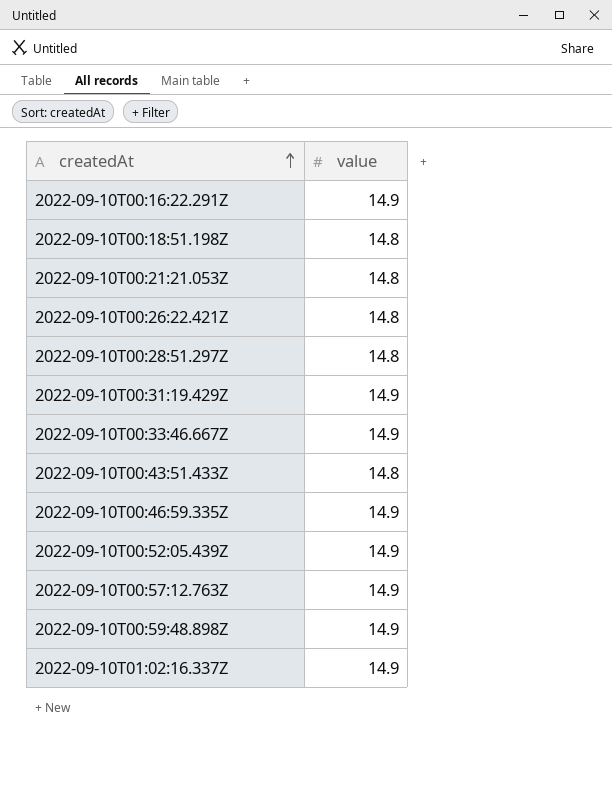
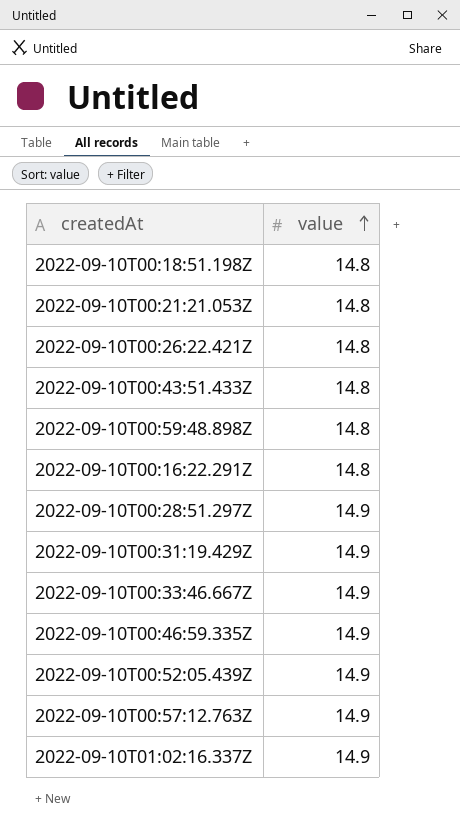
row order: createdAt ascending -> value ascending
2022-09-10T00:59:48.898Z | value: 14.9 -> 14.8
2022-09-10T00:16:22.291Z | value: 14.9 -> 14.8
2022-09-10T00:28:51.297Z | value: 14.8 -> 14.9

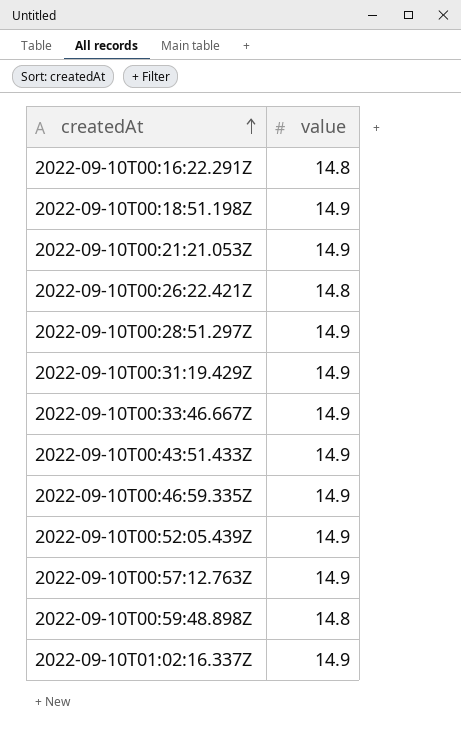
row order: value ascending -> createdAt ascending
2022-09-10T00:18:51.198Z | value: 14.8 -> 14.9
2022-09-10T00:21:21.053Z | value: 14.8 -> 14.9
2022-09-10T00:43:51.433Z | value: 14.8 -> 14.9

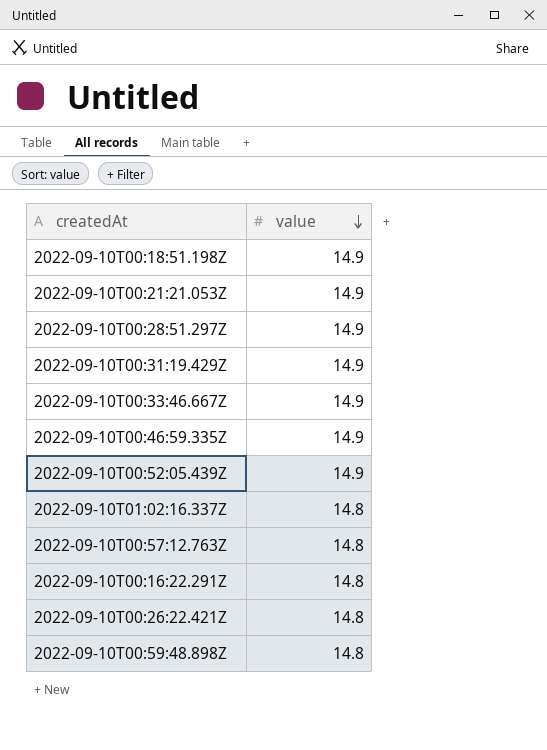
row order: createdAt ascending -> value descending
row 2022-09-10T00:43:51.433Z: 14.9 -> none
2022-09-10T01:02:16.337Z | value: 14.9 -> 14.8
2022-09-10T00:57:12.763Z | value: 14.9 -> 14.8

